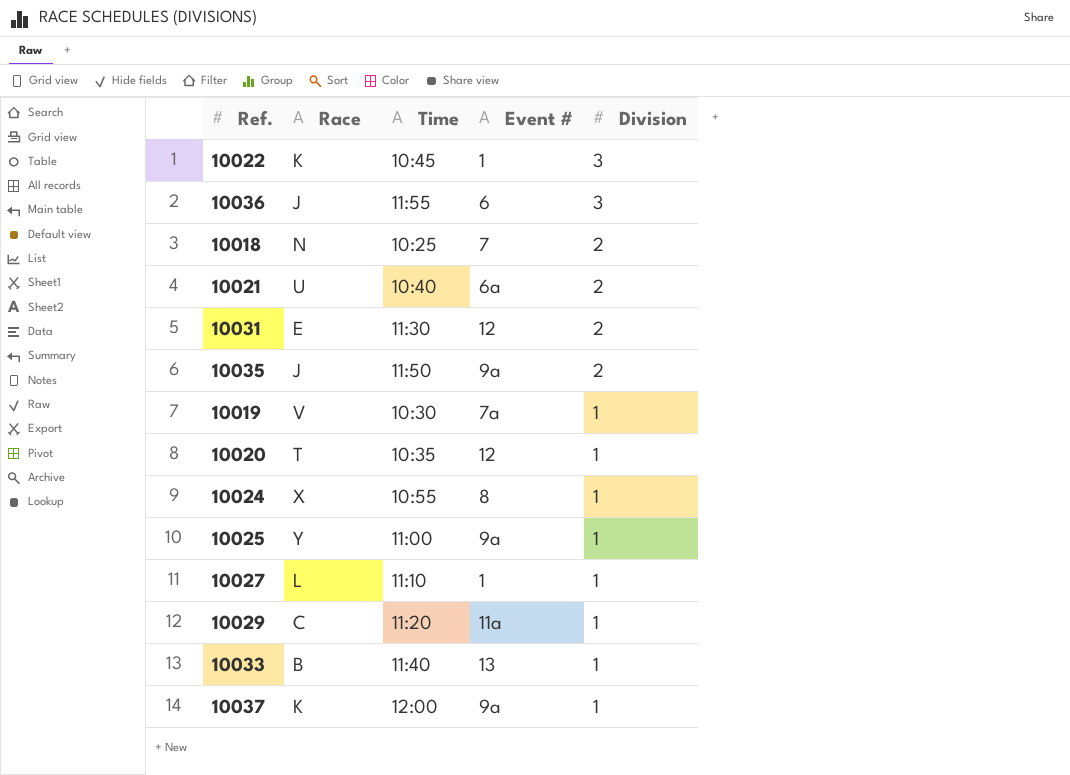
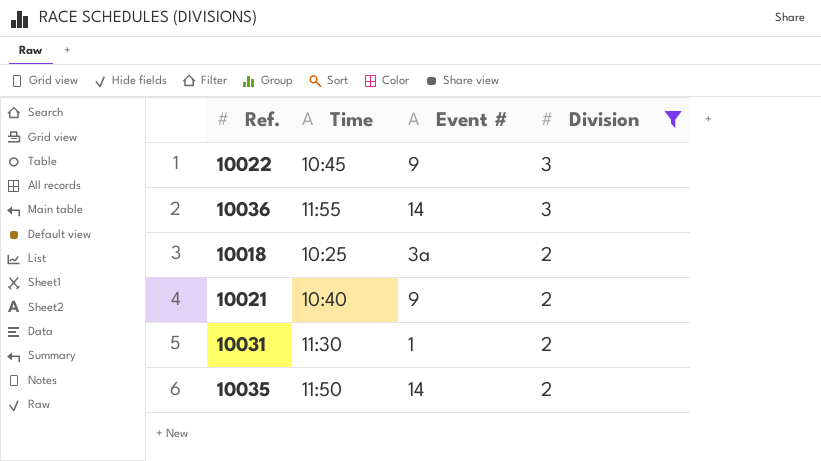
filter: none -> Division != 1
column Race | position: 2 -> none
10022 | Event #: 1 -> 9
10036 | Event #: 6 -> 14
10018 | Event #: 7 -> 3a
10021 | Event #: 6a -> 9
10031 | Event #: 12 -> 1
10035 | Event #: 9a -> 14

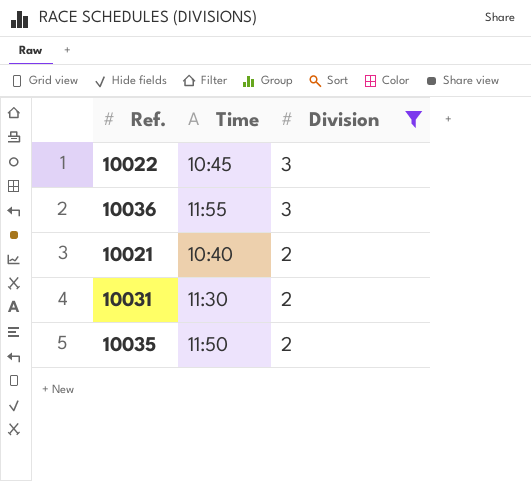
column Event # | position: 3 -> none
row 10018: 10:25 | 3a | 2 -> none

